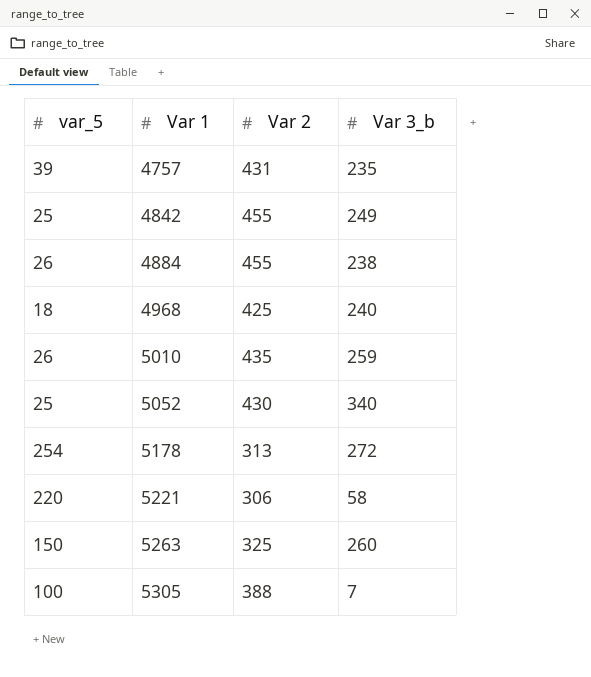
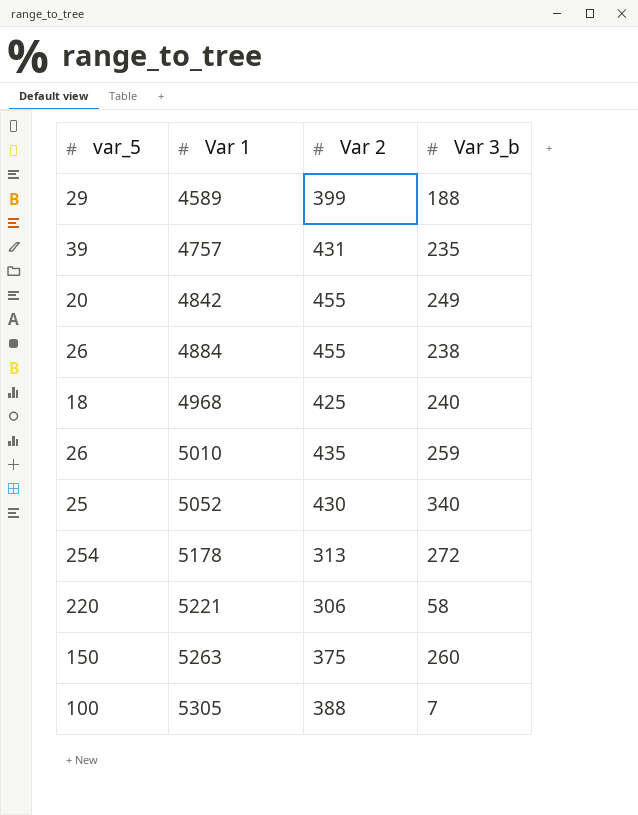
row 4589: none -> 29 | 399 | 188
4842 | var_5: 25 -> 20
5263 | Var 2: 325 -> 375

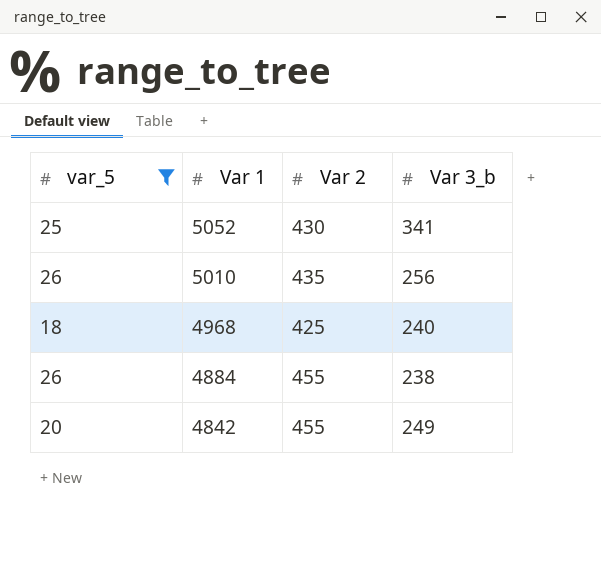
filter: none -> var_5 <= 26
row order: Var 1 ascending -> Var 1 descending
5052 | Var 3_b: 340 -> 341
5010 | Var 3_b: 259 -> 256

